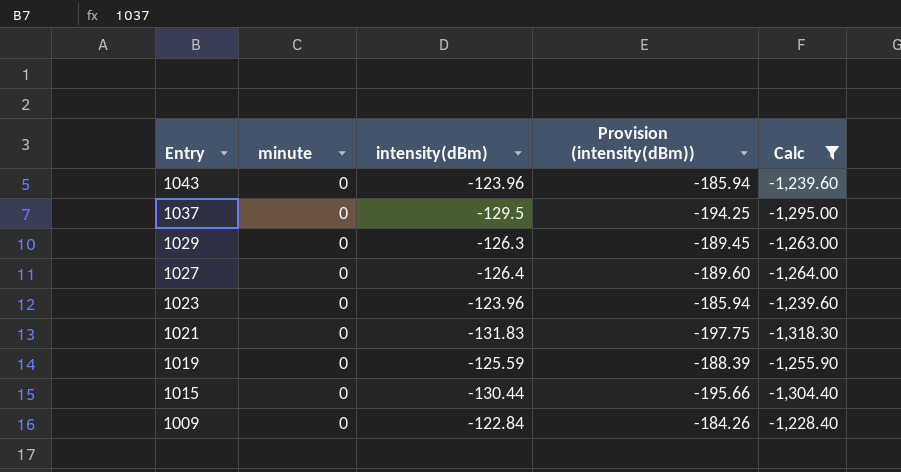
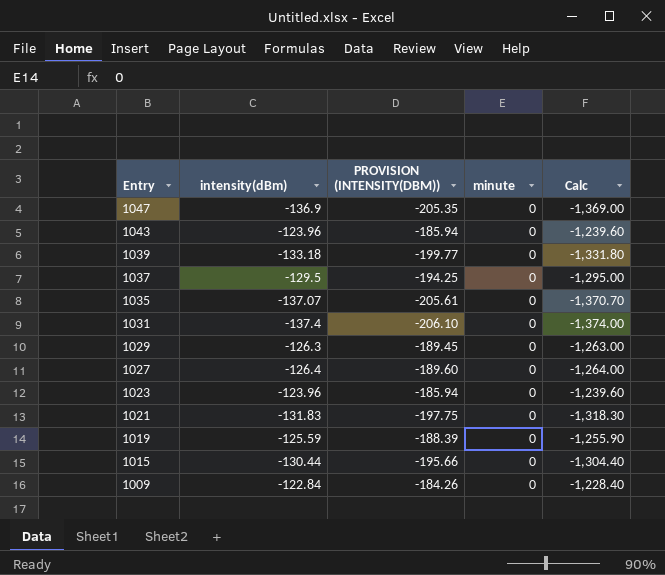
filter: Calc >= -1,318.30 -> none
column name: Provision (intensity(dBm)) -> PROVISION (INTENSITY(DBM))
column minute | position: 2 -> 4

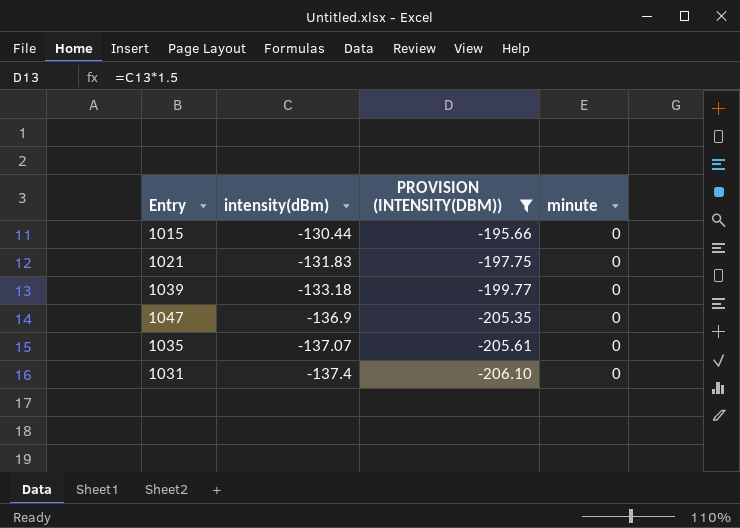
filter: none -> PROVISION (INTENSITY(DBM)) <= -195.66
row order: Entry descending -> intensity(dBm) descending
column Calc | formula: [intensity(dBm)] * 10 -> none

